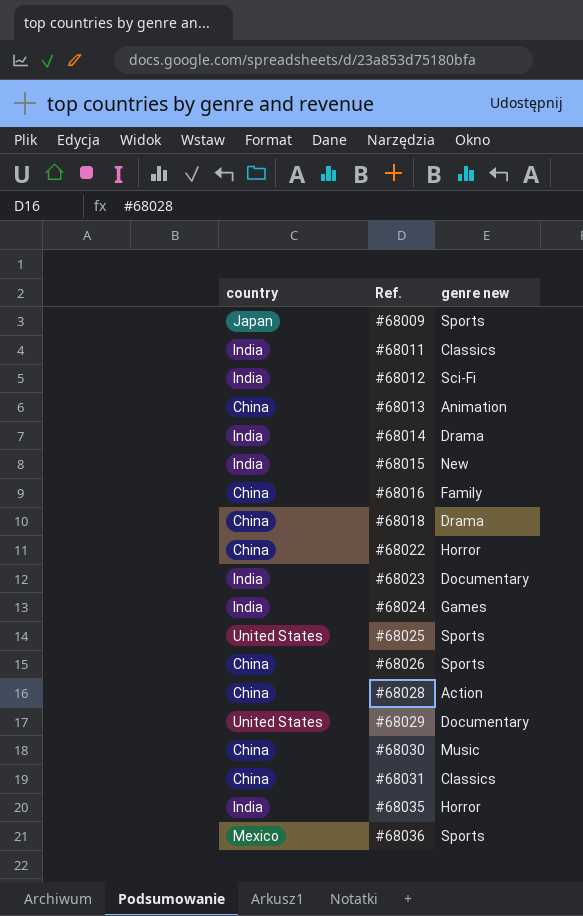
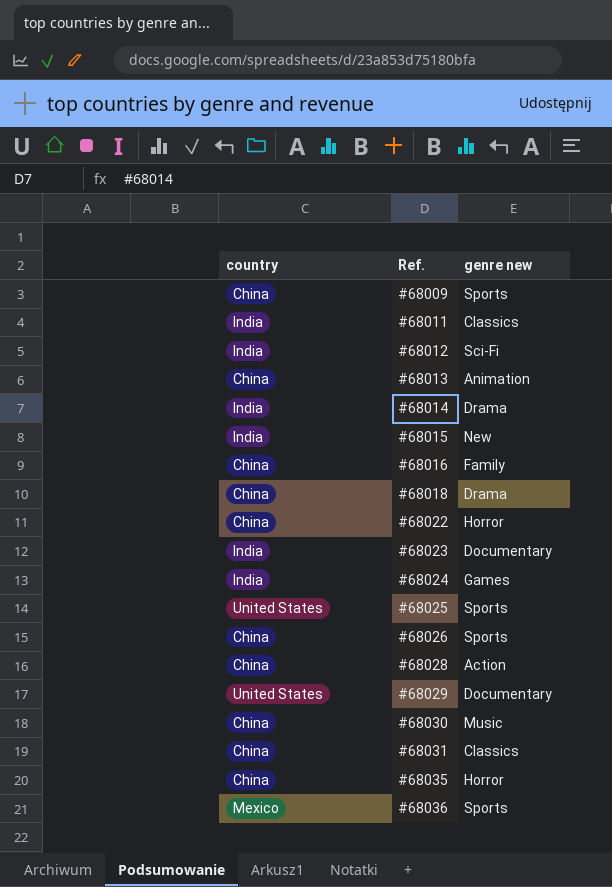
#68009 | country: Japan -> China
#68035 | country: India -> China

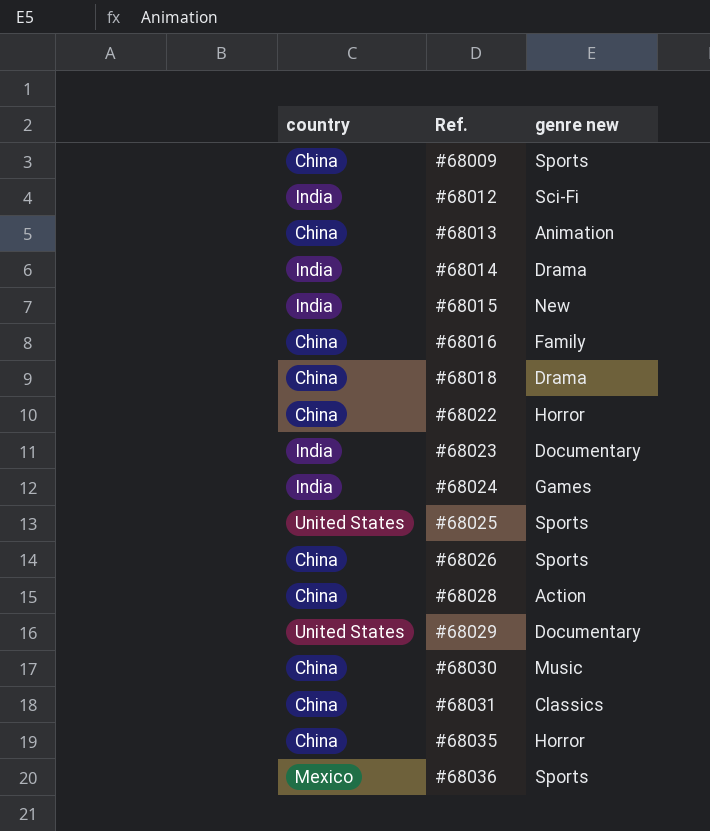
row #68011: India | Classics -> none

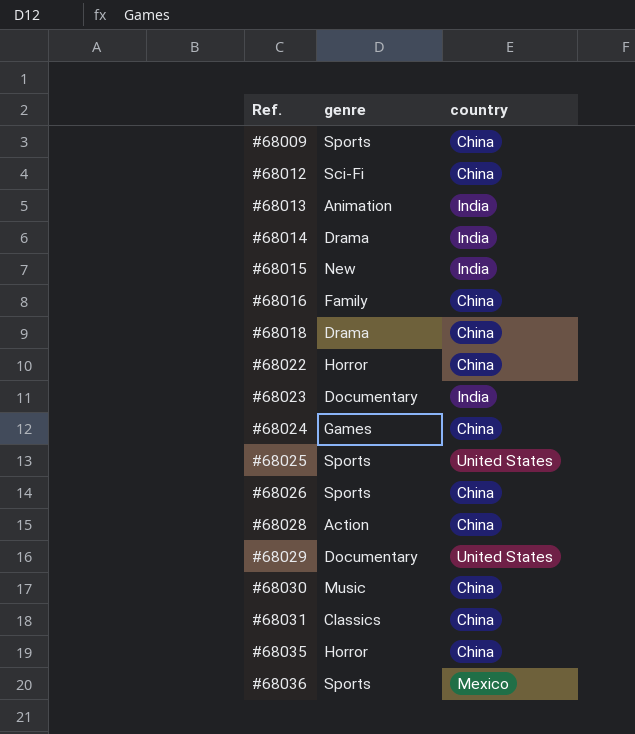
column name: genre new -> genre
column country | position: 1 -> 3
#68012 | country: India -> China
#68013 | country: China -> India
#68024 | country: India -> China

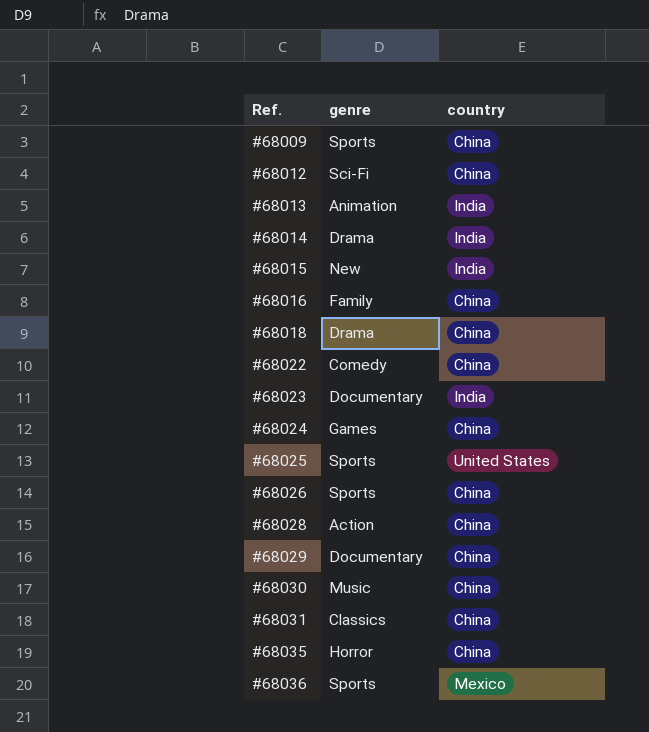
#68022 | genre: Horror -> Comedy
#68029 | country: United States -> China

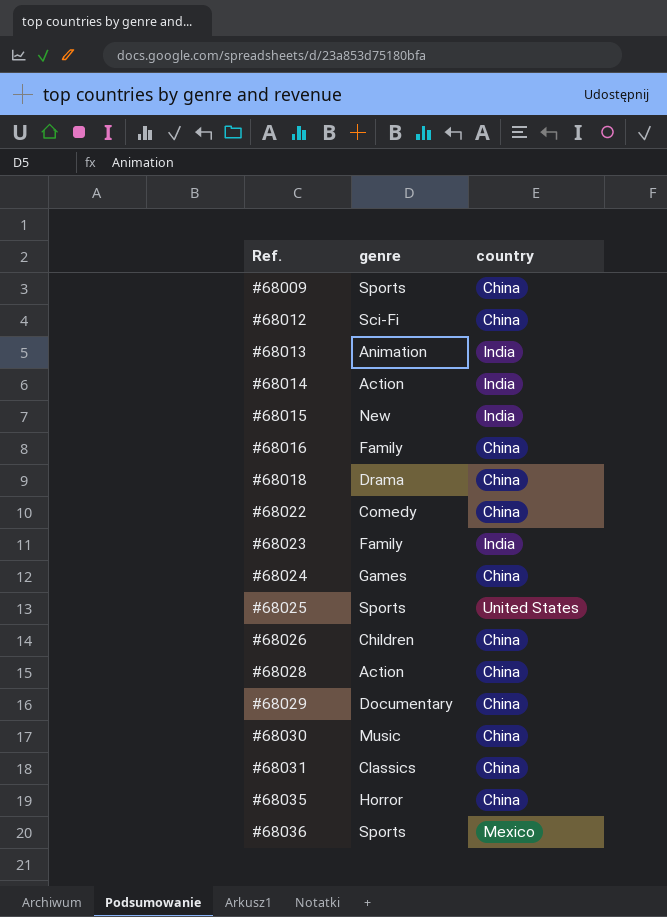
#68014 | genre: Drama -> Action
#68023 | genre: Documentary -> Family
#68026 | genre: Sports -> Children

